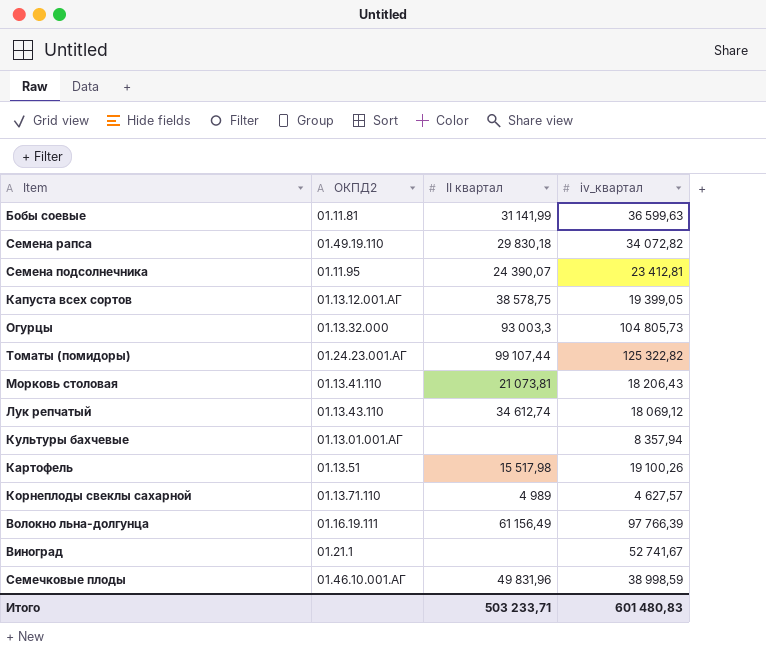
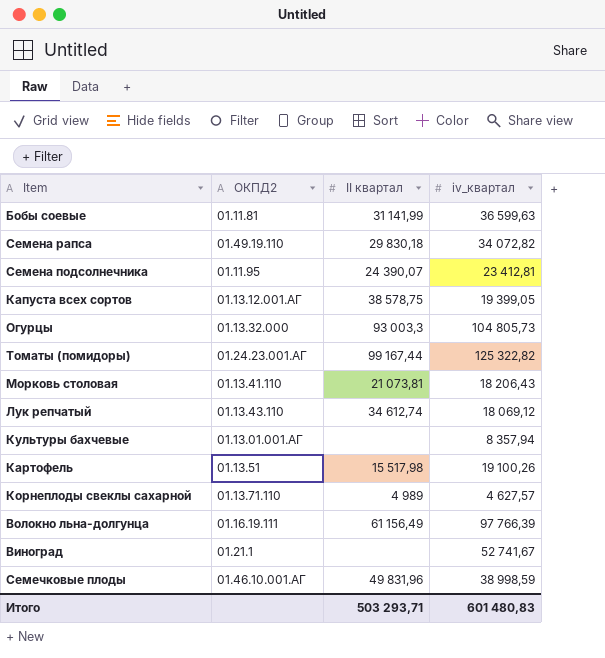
Томаты (помидоры) | II квартал: 99 107,44 -> 99 167,44
Итого | II квартал: 503 233,71 -> 503 293,71

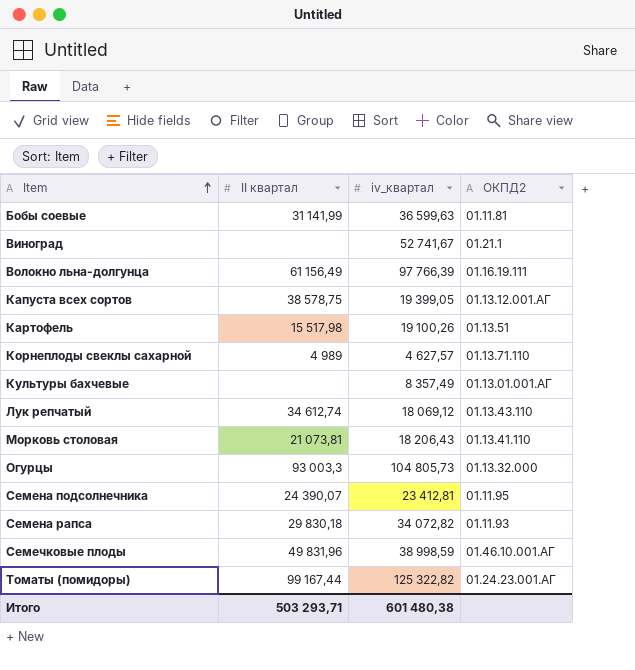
row order: none -> Item ascending
column ОКПД2 | position: 2 -> 4
Культуры бахчевые | iv_квартал: 8 357,94 -> 8 357,49
Семена рапса | ОКПД2: 01.49.19.110 -> 01.11.93
Итого | iv_квартал: 601 480,83 -> 601 480,38

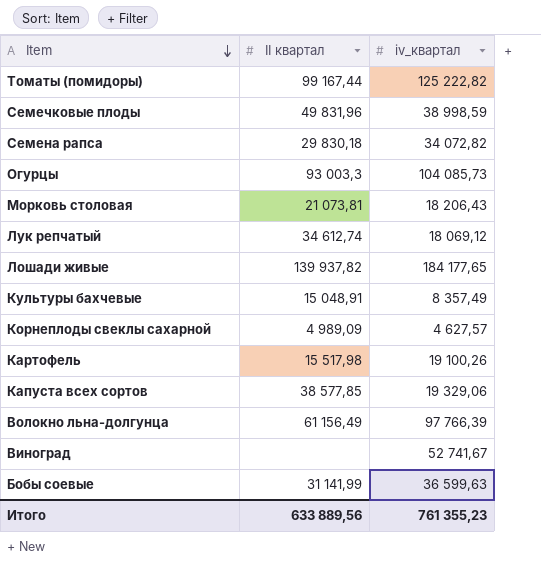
row order: Item ascending -> Item descending
column ОКПД2 | position: 4 -> none
row Семена подсолнечника: 24 390,07 | 23 412,81 | 01.11.95 -> none
Томаты (помидоры) | iv_квартал: 125 322,82 -> 125 222,82
Огурцы | iv_квартал: 104 805,73 -> 104 085,73
row Лошади живые: none -> 139 937,82 | 184 177,65
Культуры бахчевые | II квартал: none -> 15 048,91
Корнеплоды свеклы сахарной | II квартал: 4 989 -> 4 989,09
Капуста всех сортов | II квартал: 38 578,75 -> 38 577,85
Капуста всех сортов | iv_квартал: 19 399,05 -> 19 329,06
Итого | II квартал: 503 293,71 -> 633 889,56
Итого | iv_квартал: 601 480,38 -> 761 355,23

